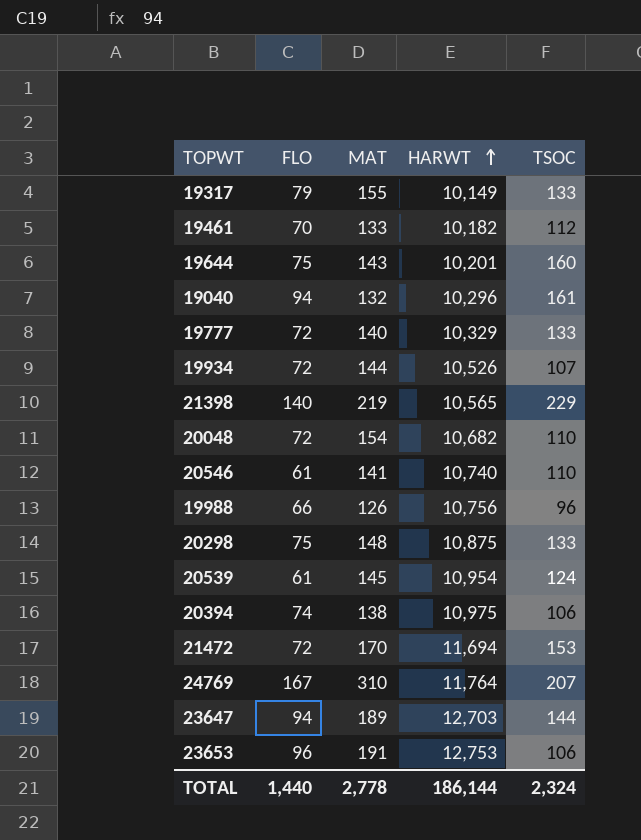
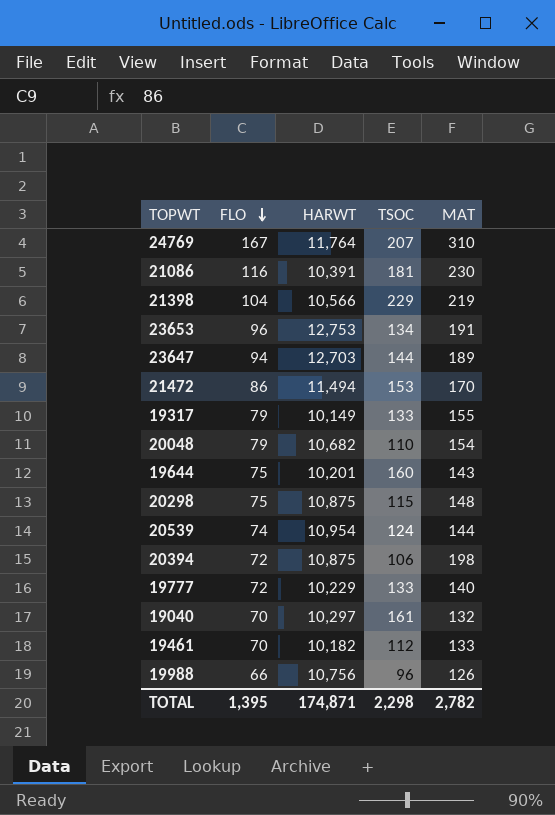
row order: HARWT ascending -> FLO descending
column MAT | position: 3 -> 5
row 19934: 72 | 144 | 10,526 | 107 -> none
row 20546: 61 | 141 | 10,740 | 110 -> none
row 21086: none -> 116 | 10,391 | 181 | 230
21398 | FLO: 140 -> 104
21398 | HARWT: 10,565 -> 10,566
23653 | TSOC: 106 -> 134
21472 | FLO: 72 -> 86
21472 | HARWT: 11,694 -> 11,494
20048 | FLO: 72 -> 79
20298 | TSOC: 133 -> 115
20539 | FLO: 61 -> 74
20539 | MAT: 145 -> 144
20394 | FLO: 74 -> 72
20394 | HARWT: 10,975 -> 10,875
20394 | MAT: 138 -> 198
19777 | HARWT: 10,329 -> 10,229
19040 | FLO: 94 -> 70
19040 | HARWT: 10,296 -> 10,297
TOTAL | FLO: 1,440 -> 1,395
TOTAL | HARWT: 186,144 -> 174,871
TOTAL | TSOC: 2,324 -> 2,298
TOTAL | MAT: 2,778 -> 2,782

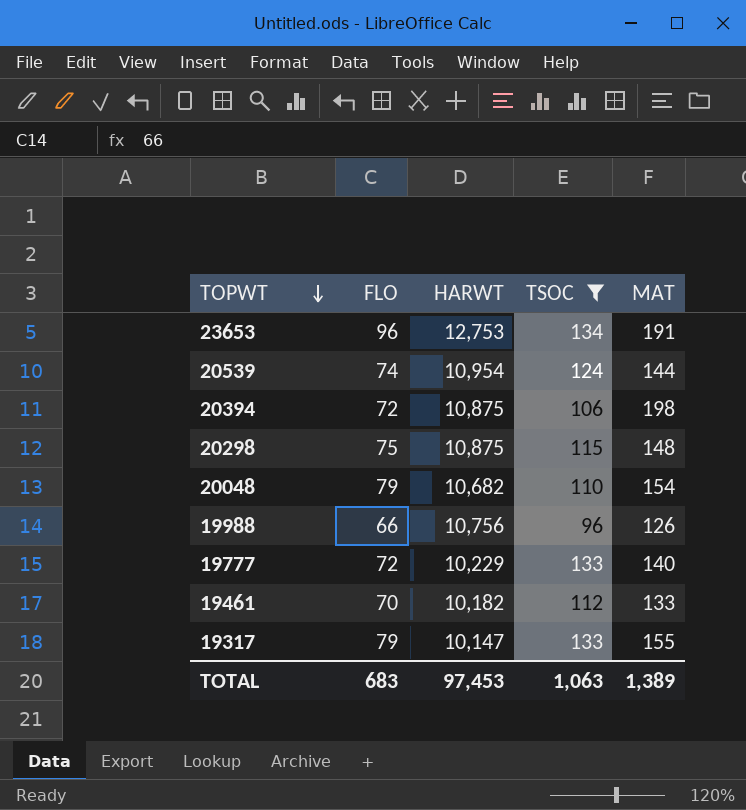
filter: none -> TSOC <= 134
row order: FLO descending -> TOPWT descending
19317 | HARWT: 10,149 -> 10,147
TOTAL | FLO: 1,395 -> 683
TOTAL | HARWT: 174,871 -> 97,453
TOTAL | TSOC: 2,298 -> 1,063
TOTAL | MAT: 2,782 -> 1,389

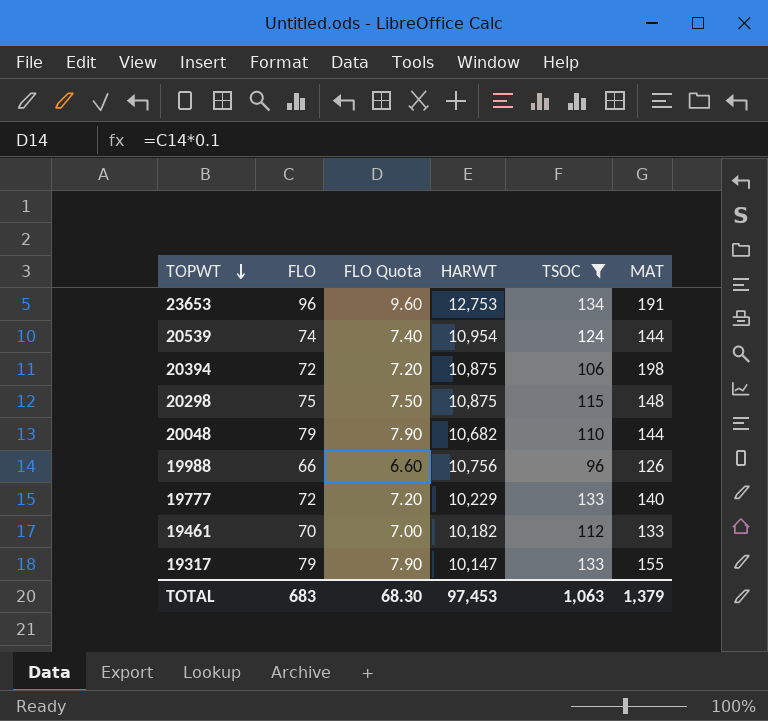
column FLO Quota | formula: none -> [FLO] * 0.1
20048 | MAT: 154 -> 144
TOTAL | MAT: 1,389 -> 1,379

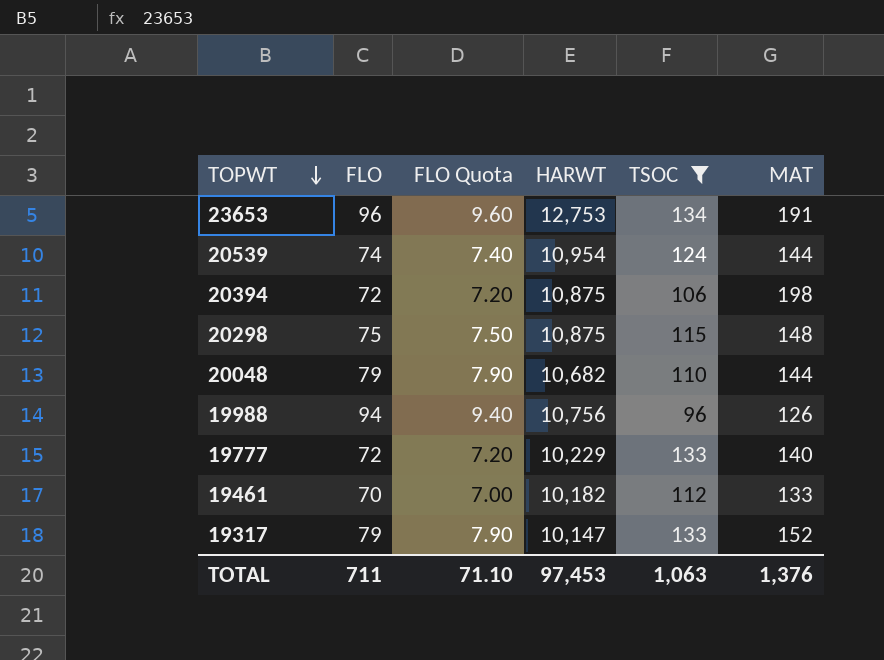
19988 | FLO: 66 -> 94
19988 | FLO Quota: 6.60 -> 9.40
19317 | MAT: 155 -> 152
TOTAL | FLO: 683 -> 711
TOTAL | FLO Quota: 68.30 -> 71.10
TOTAL | MAT: 1,379 -> 1,376

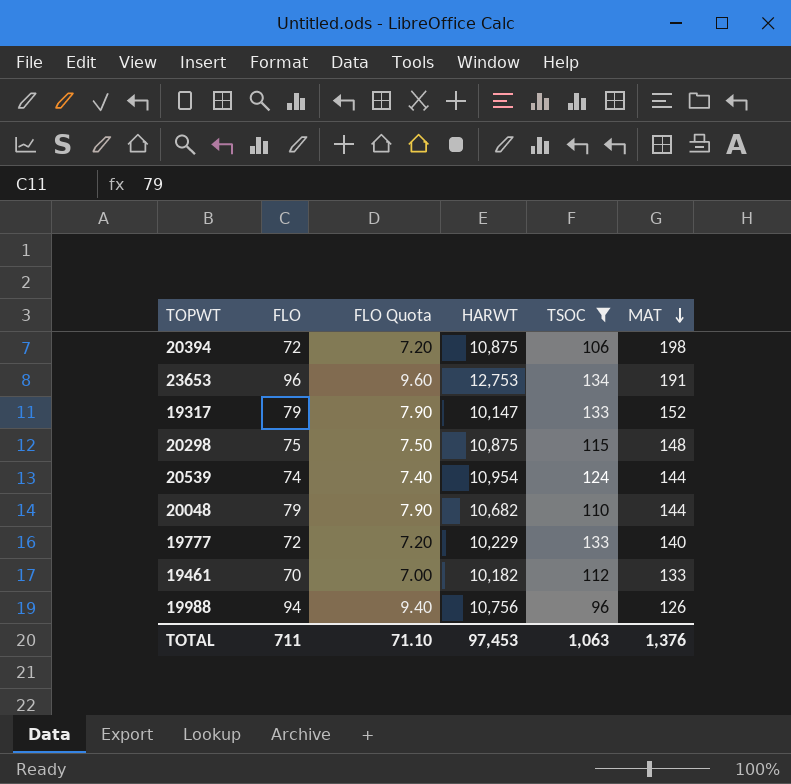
row order: TOPWT descending -> MAT descending

